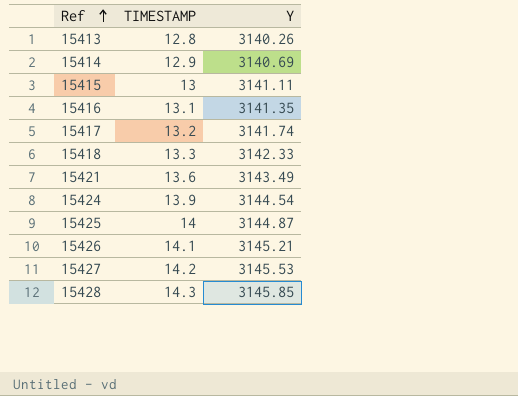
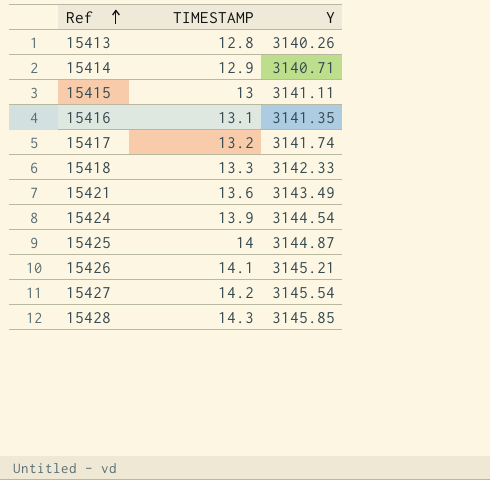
15414 | Y: 3140.69 -> 3140.71
15427 | Y: 3145.53 -> 3145.54

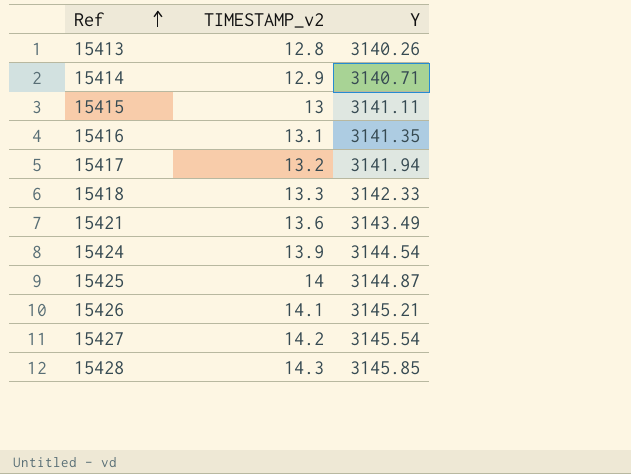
column name: TIMESTAMP -> TIMESTAMP_v2
15417 | Y: 3141.74 -> 3141.94

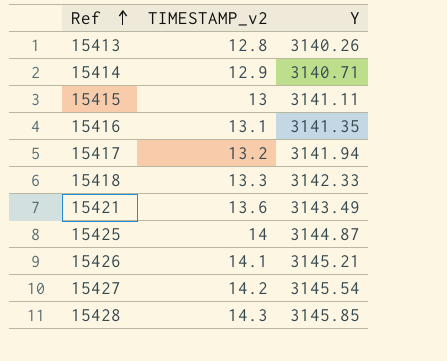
row 15424: 13.9 | 3144.54 -> none

